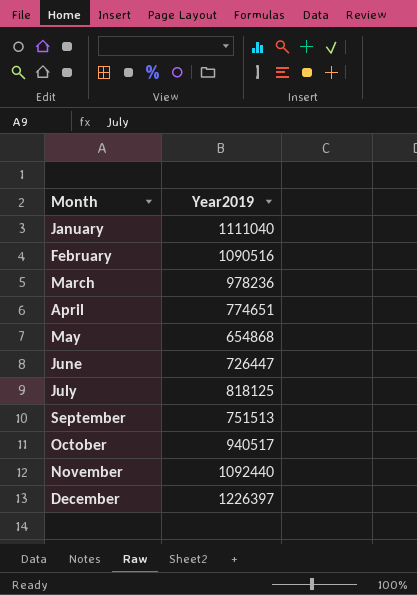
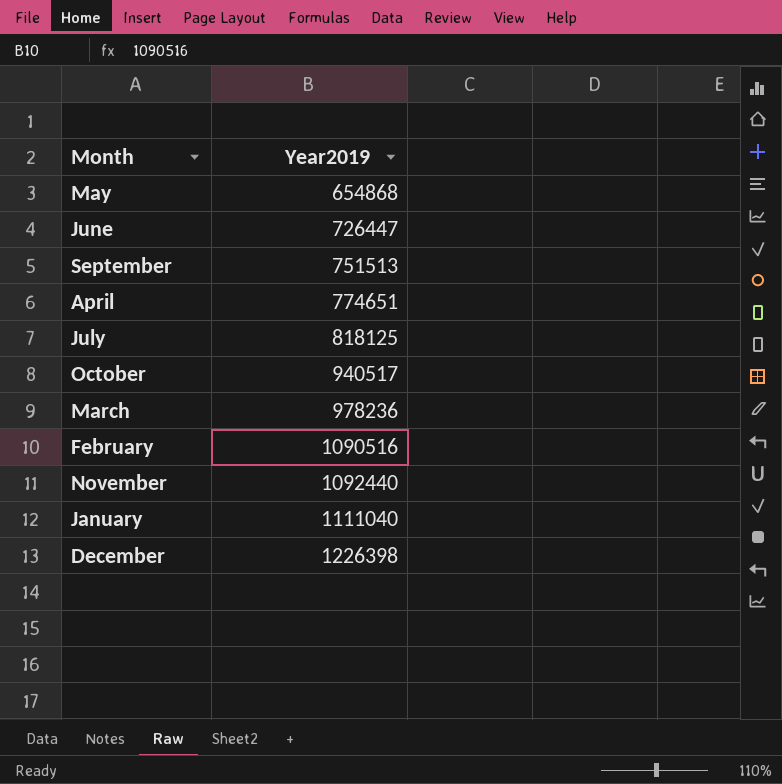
row order: Month ascending -> Year2019 ascending
December | Year2019: 1226397 -> 1226398

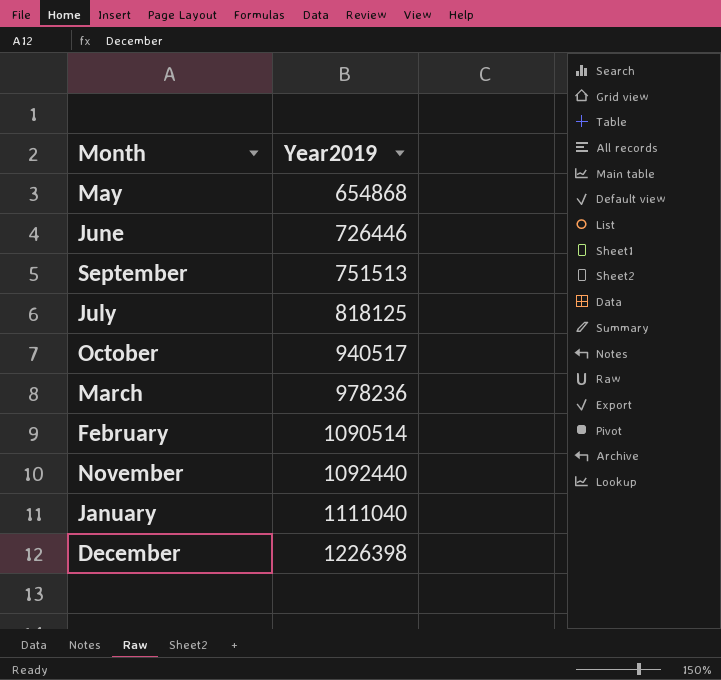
row April: 774651 -> none
June | Year2019: 726447 -> 726446
February | Year2019: 1090516 -> 1090514

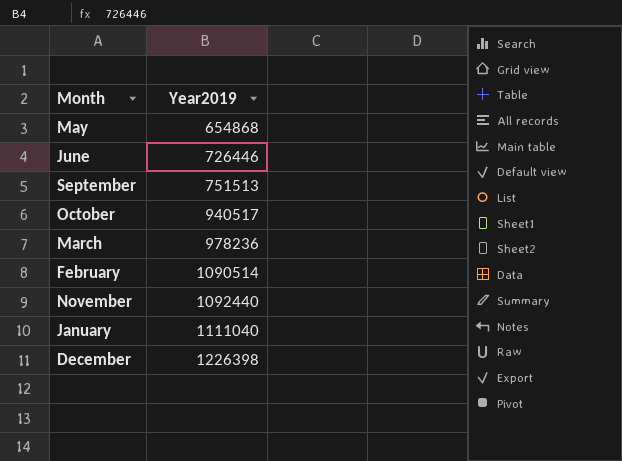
row July: 818125 -> none

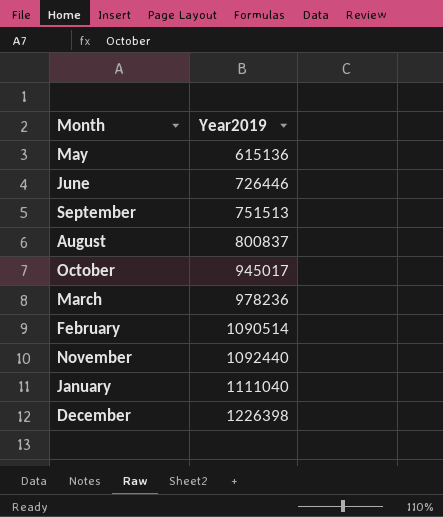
May | Year2019: 654868 -> 615136
row August: none -> 800837
October | Year2019: 940517 -> 945017

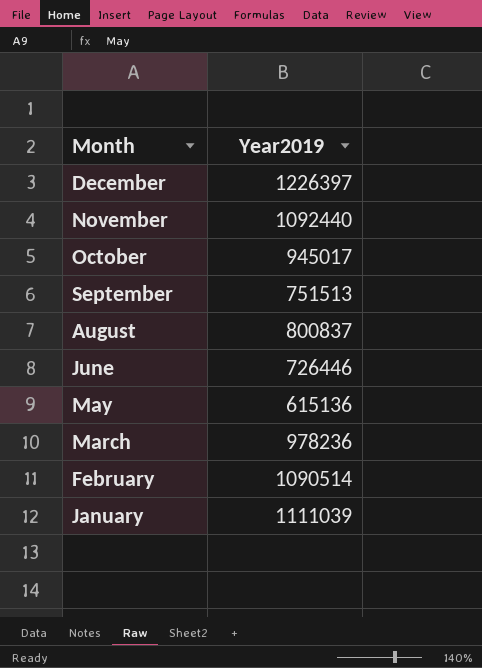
row order: Year2019 ascending -> Month descending
December | Year2019: 1226398 -> 1226397
January | Year2019: 1111040 -> 1111039

